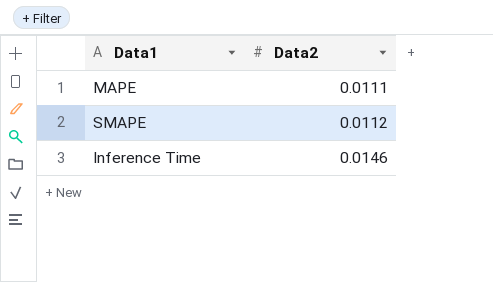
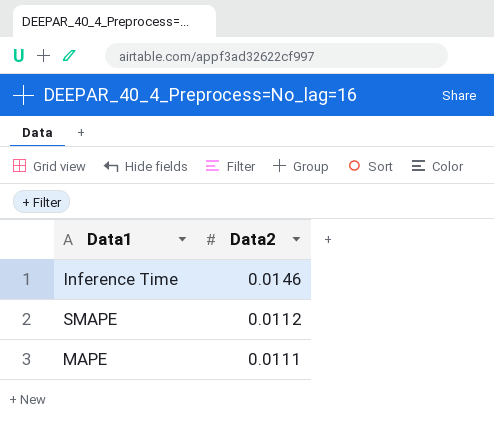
row order: Data2 ascending -> Data2 descending

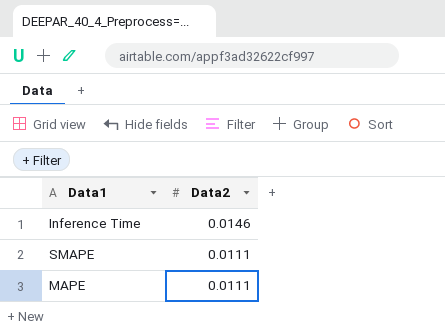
SMAPE | Data2: 0.0112 -> 0.0111

